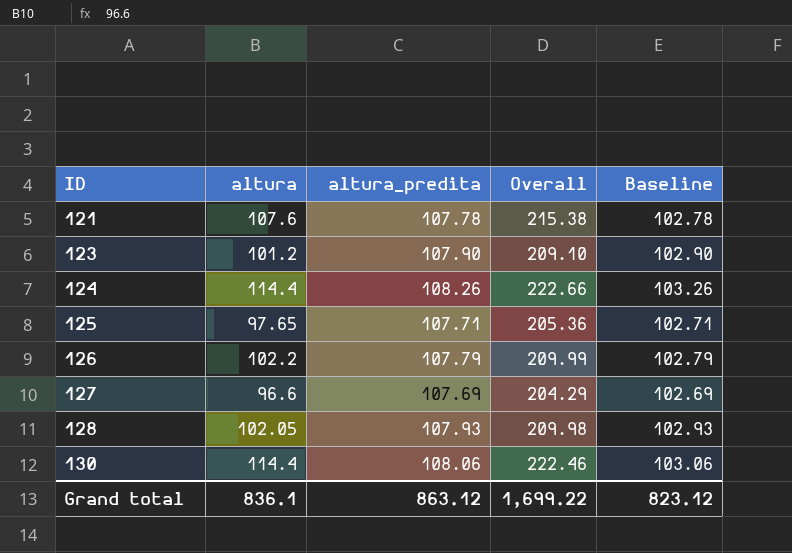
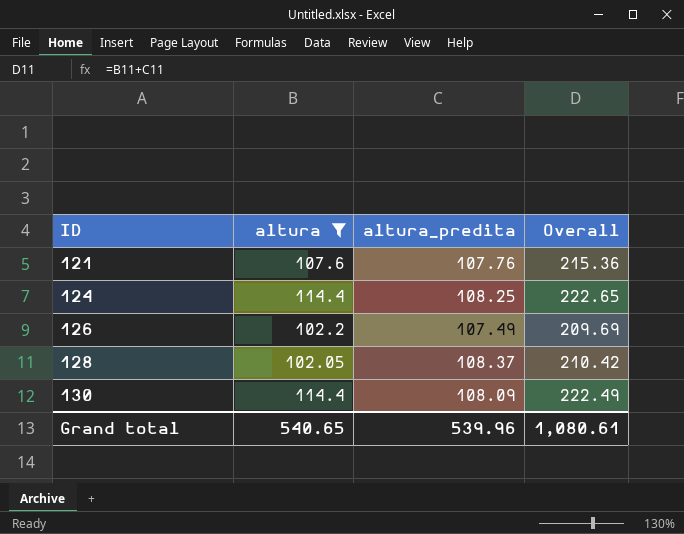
filter: none -> altura >= 102.05
column Baseline | formula: [altura_predita] - 5 -> none
121 | altura_predita: 107.78 -> 107.76
121 | Overall: 215.38 -> 215.36
124 | altura_predita: 108.26 -> 108.25
124 | Overall: 222.66 -> 222.65
126 | altura_predita: 107.79 -> 107.49
126 | Overall: 209.99 -> 209.69
128 | altura_predita: 107.93 -> 108.37
128 | Overall: 209.98 -> 210.42
130 | altura_predita: 108.06 -> 108.09
130 | Overall: 222.46 -> 222.49
Grand total | altura: 836.1 -> 540.65
Grand total | altura_predita: 863.12 -> 539.96
Grand total | Overall: 1,699.22 -> 1,080.61

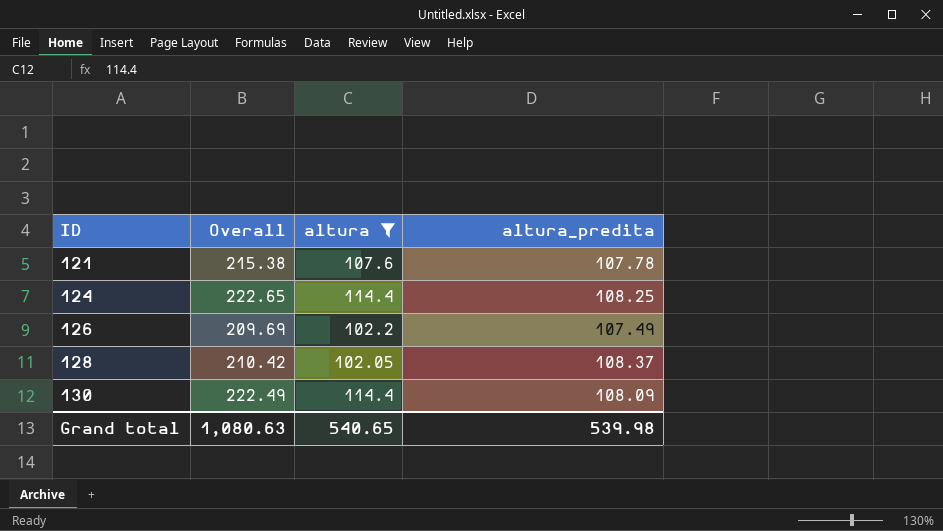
column Overall | position: 4 -> 2
121 | Overall: 215.36 -> 215.38
121 | altura_predita: 107.76 -> 107.78
Grand total | Overall: 1,080.61 -> 1,080.63
Grand total | altura_predita: 539.96 -> 539.98

